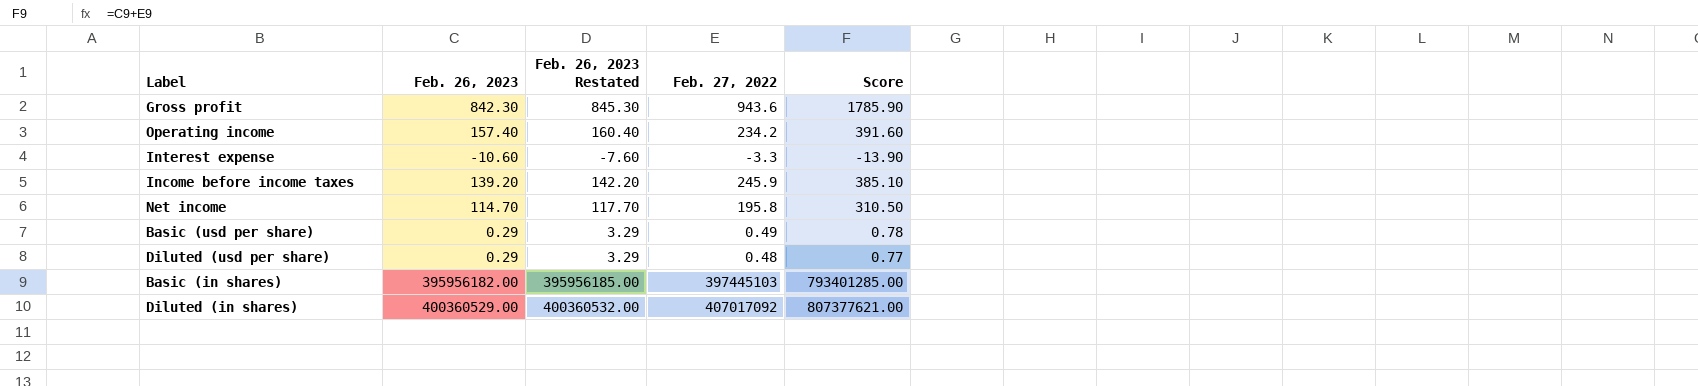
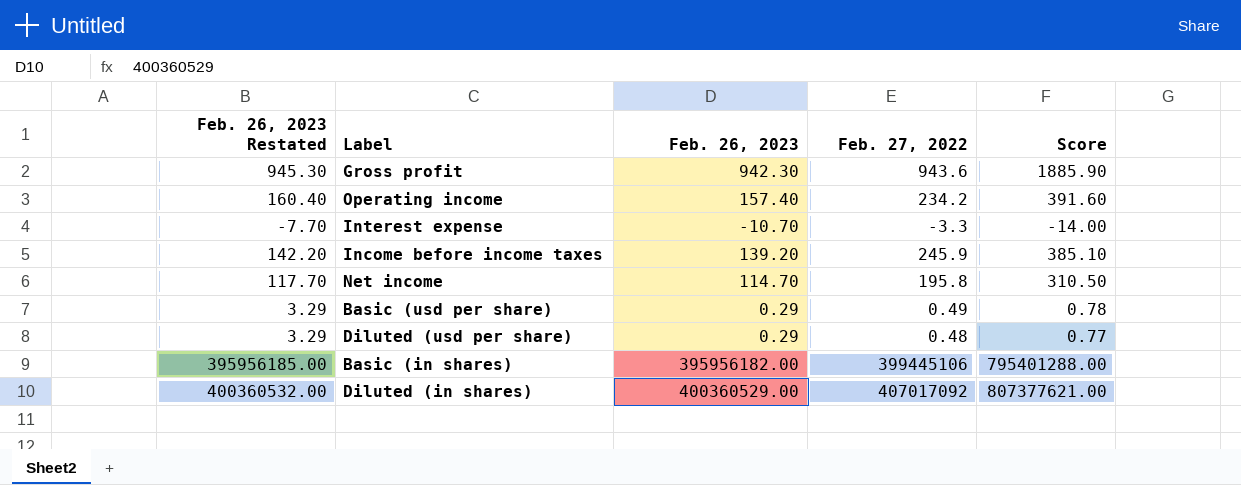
column Feb. 26, 2023 Restated | position: 3 -> 1
Gross profit | Feb. 26, 2023 Restated: 845.30 -> 945.30
Gross profit | Feb. 26, 2023: 842.30 -> 942.30
Gross profit | Score: 1785.90 -> 1885.90
Interest expense | Feb. 26, 2023 Restated: -7.60 -> -7.70
Interest expense | Feb. 26, 2023: -10.60 -> -10.70
Interest expense | Score: -13.90 -> -14.00
Basic (in shares) | Feb. 27, 2022: 397445103 -> 399445106
Basic (in shares) | Score: 793401285.00 -> 795401288.00

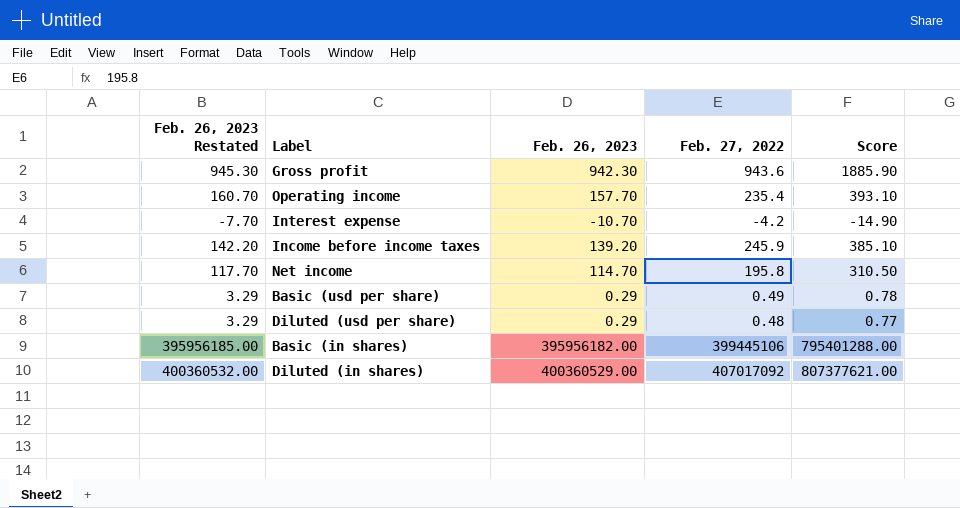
Operating income | Feb. 26, 2023 Restated: 160.40 -> 160.70
Operating income | Feb. 26, 2023: 157.40 -> 157.70
Operating income | Feb. 27, 2022: 234.2 -> 235.4
Operating income | Score: 391.60 -> 393.10
Interest expense | Feb. 27, 2022: -3.3 -> -4.2
Interest expense | Score: -14.00 -> -14.90

